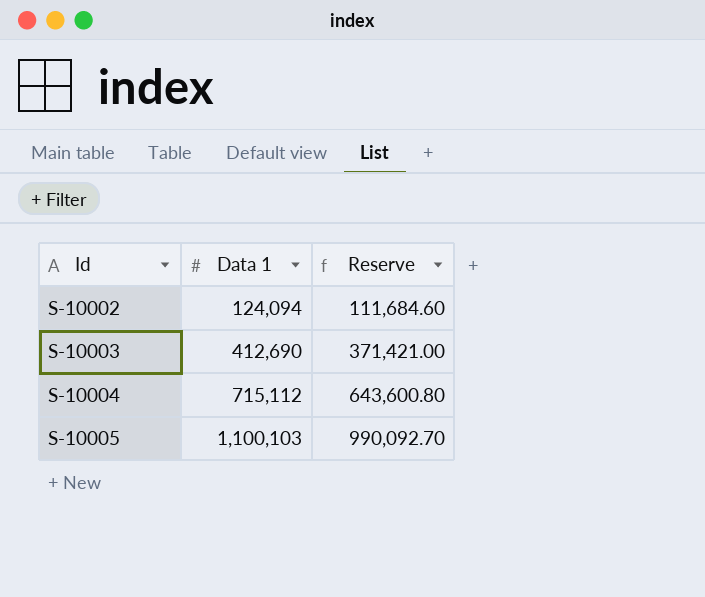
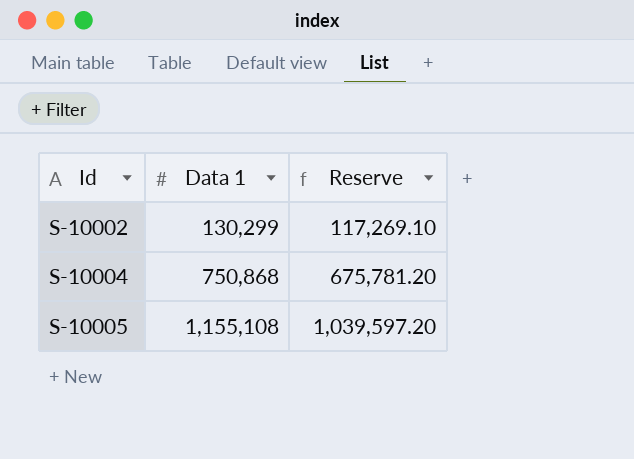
row S-10003: 412,690 | 371,421.00 -> none
S-10002 | Data 1: 124,094 -> 130,299
S-10002 | Reserve: 111,684.60 -> 117,269.10
S-10004 | Data 1: 715,112 -> 750,868
S-10004 | Reserve: 643,600.80 -> 675,781.20
S-10005 | Data 1: 1,100,103 -> 1,155,108
S-10005 | Reserve: 990,092.70 -> 1,039,597.20

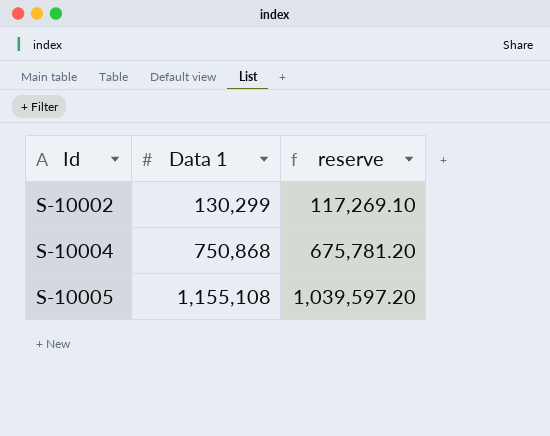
column name: Reserve -> reserve

